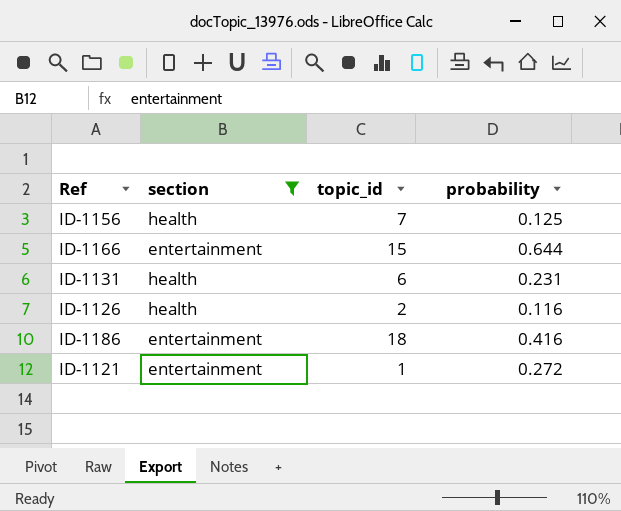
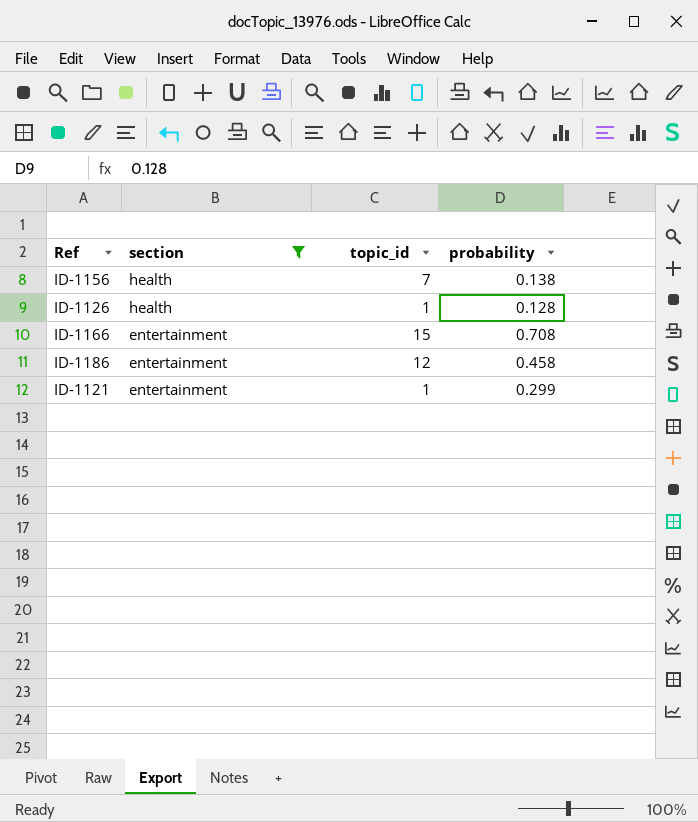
row order: none -> section descending
row ID-1131: health | 6 | 0.231 -> none
ID-1156 | probability: 0.125 -> 0.138
ID-1126 | topic_id: 2 -> 1
ID-1126 | probability: 0.116 -> 0.128
ID-1166 | probability: 0.644 -> 0.708
ID-1186 | topic_id: 18 -> 12
ID-1186 | probability: 0.416 -> 0.458
ID-1121 | probability: 0.272 -> 0.299

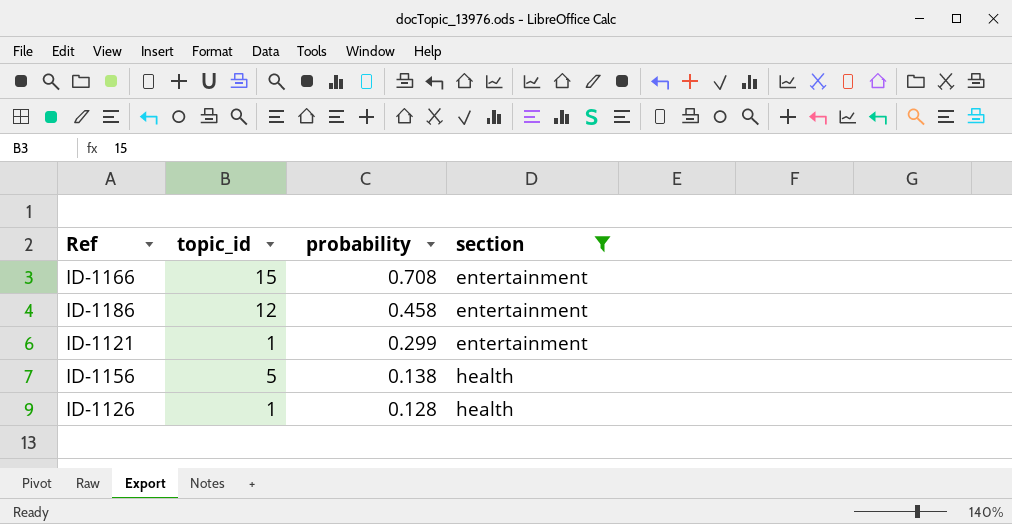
row order: section descending -> probability descending
column section | position: 2 -> 4
ID-1156 | topic_id: 7 -> 5

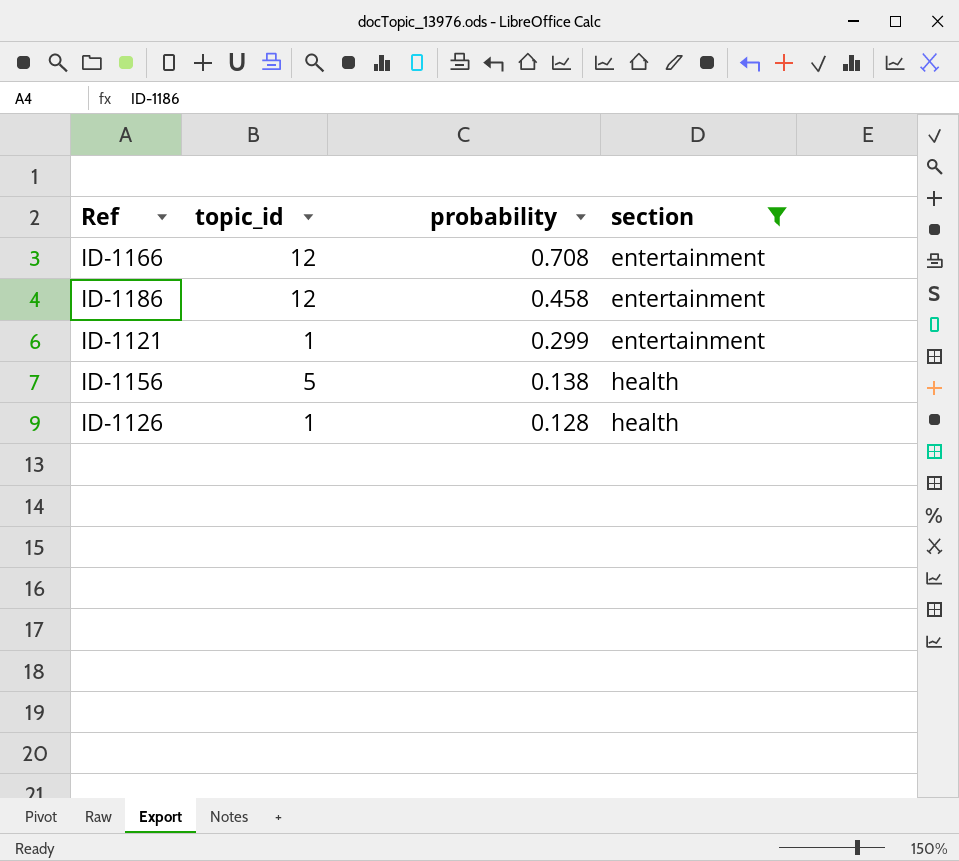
ID-1166 | topic_id: 15 -> 12

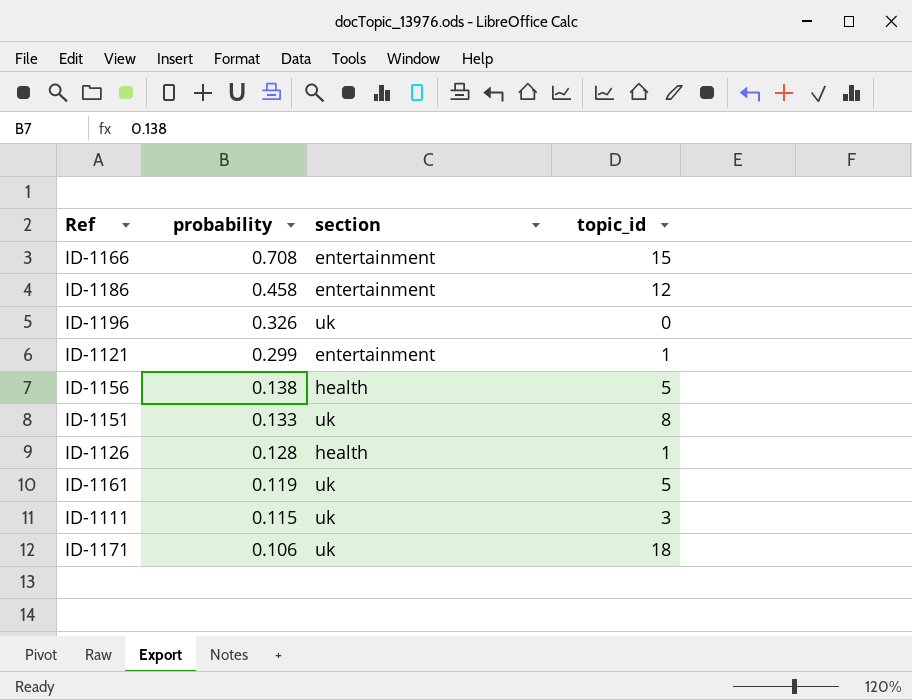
filter: section != uk -> none
column topic_id | position: 2 -> 4
ID-1166 | topic_id: 12 -> 15

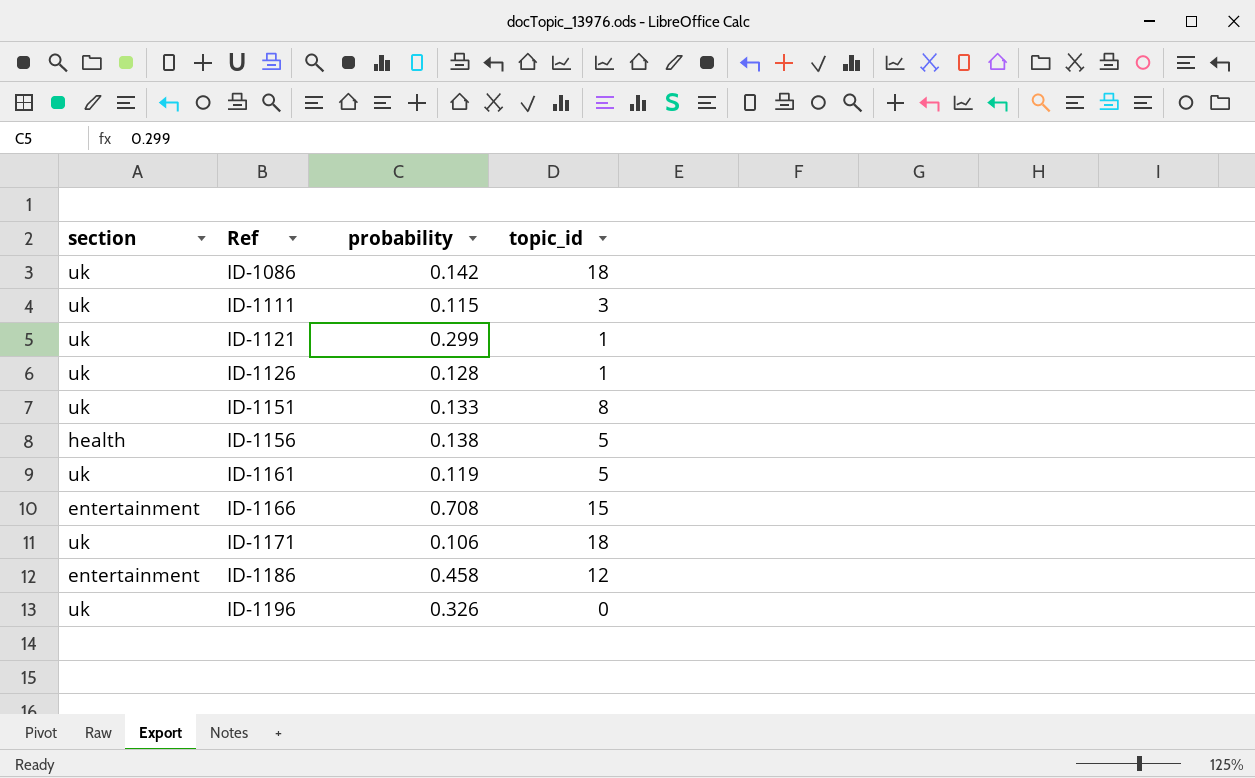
row order: probability descending -> Ref ascending
column section | position: 3 -> 1
row ID-1086: none -> uk | 0.142 | 18
ID-1121 | section: entertainment -> uk
ID-1126 | section: health -> uk

